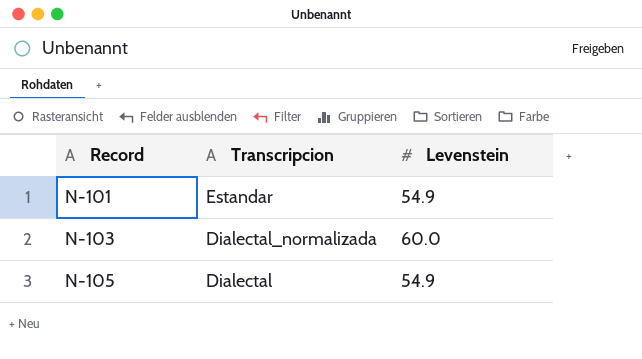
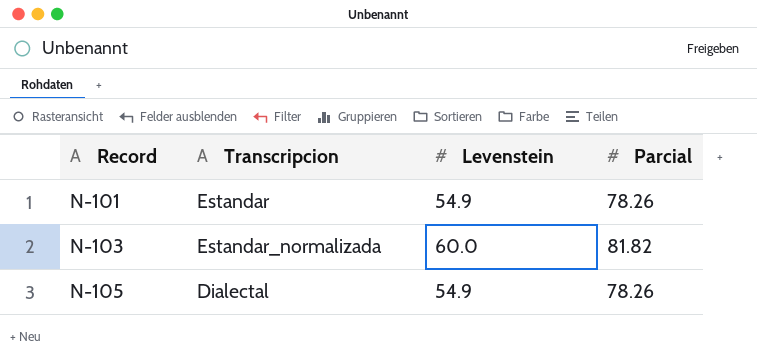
column Parcial | position: none -> 4
N-103 | Transcripcion: Dialectal_normalizada -> Estandar_normalizada

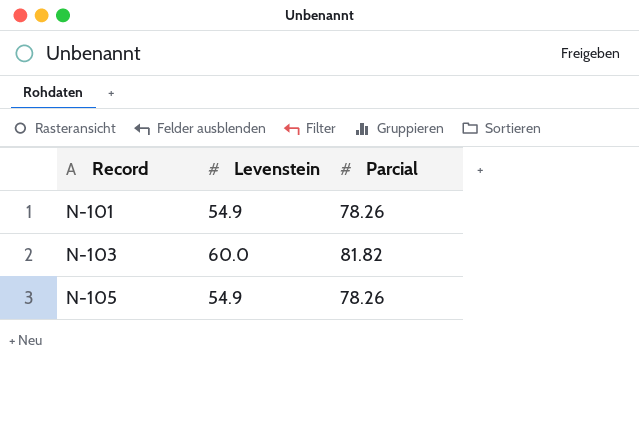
column Transcripcion | position: 2 -> none

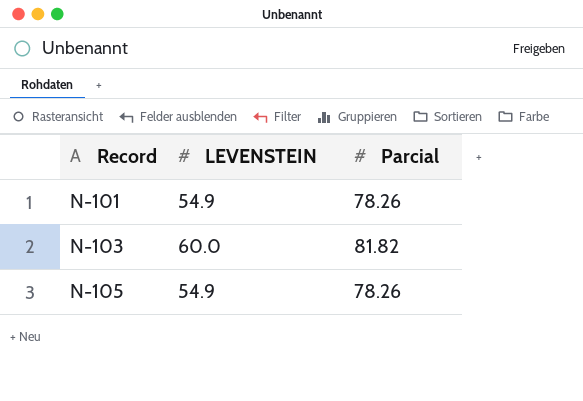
column name: Levenstein -> LEVENSTEIN

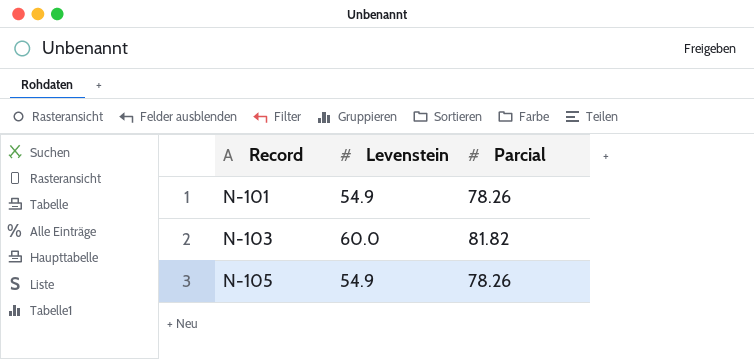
column name: LEVENSTEIN -> Levenstein

